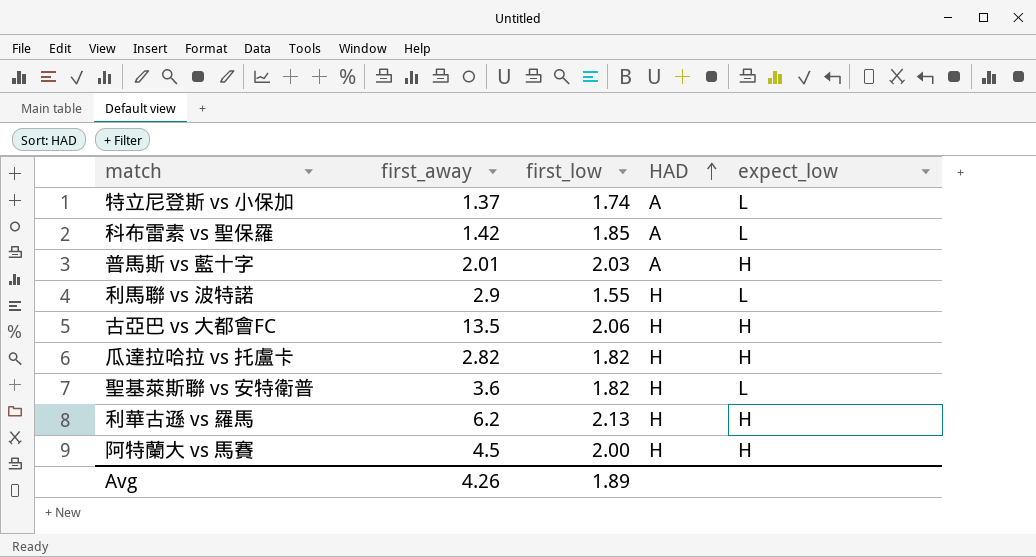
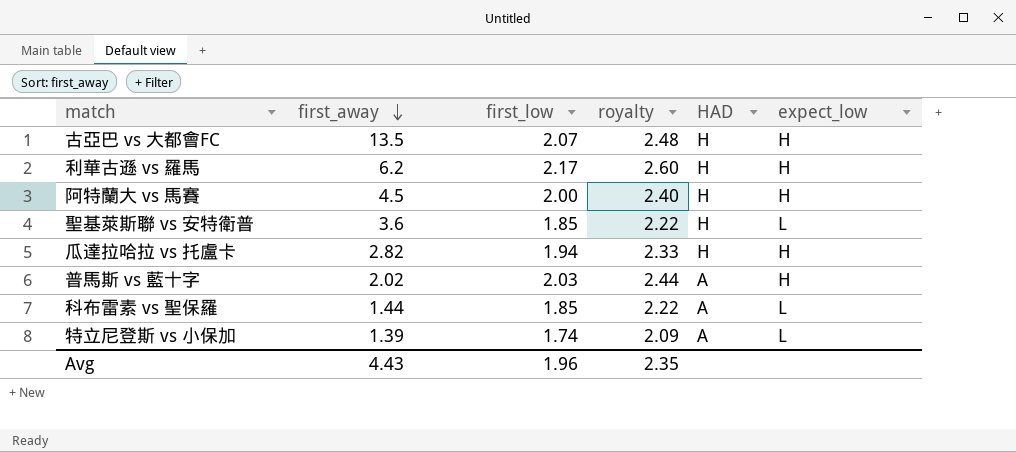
row order: HAD ascending -> first_away descending
column royalty | formula: none -> [first_low] * 1.2
row 利馬聯 vs 波特諾: 2.9 | 1.55 | H | L -> none
古亞巴 vs 大都會FC | first_low: 2.06 -> 2.07
利華古遜 vs 羅馬 | first_low: 2.13 -> 2.17
聖基萊斯聯 vs 安特衛普 | first_low: 1.82 -> 1.85
瓜達拉哈拉 vs 托盧卡 | first_low: 1.82 -> 1.94
普馬斯 vs 藍十字 | first_away: 2.01 -> 2.02
科布雷素 vs 聖保羅 | first_away: 1.42 -> 1.44
特立尼登斯 vs 小保加 | first_away: 1.37 -> 1.39
Avg | first_away: 4.26 -> 4.43
Avg | first_low: 1.89 -> 1.96

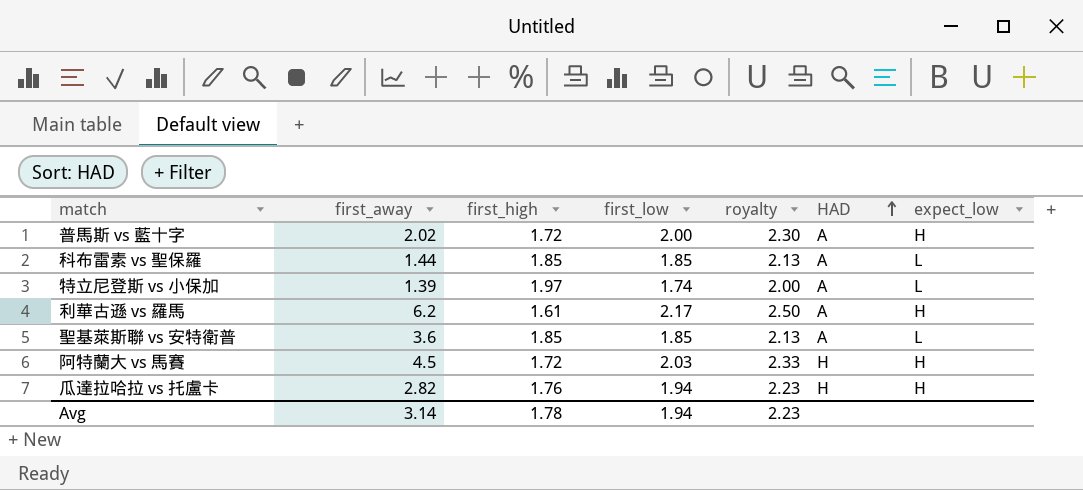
row order: first_away descending -> HAD ascending
column first_high | position: none -> 3
column royalty | formula: [first_low] * 1.2 -> [first_low] * 1.15
row 古亞巴 vs 大都會FC: 13.5 | 2.07 | 2.48 | H | H -> none
普馬斯 vs 藍十字 | first_low: 2.03 -> 2.00
利華古遜 vs 羅馬 | HAD: H -> A
聖基萊斯聯 vs 安特衛普 | HAD: H -> A
阿特蘭大 vs 馬賽 | first_low: 2.00 -> 2.03
Avg | first_away: 4.43 -> 3.14
Avg | first_low: 1.96 -> 1.94
Avg | royalty: 2.35 -> 2.23

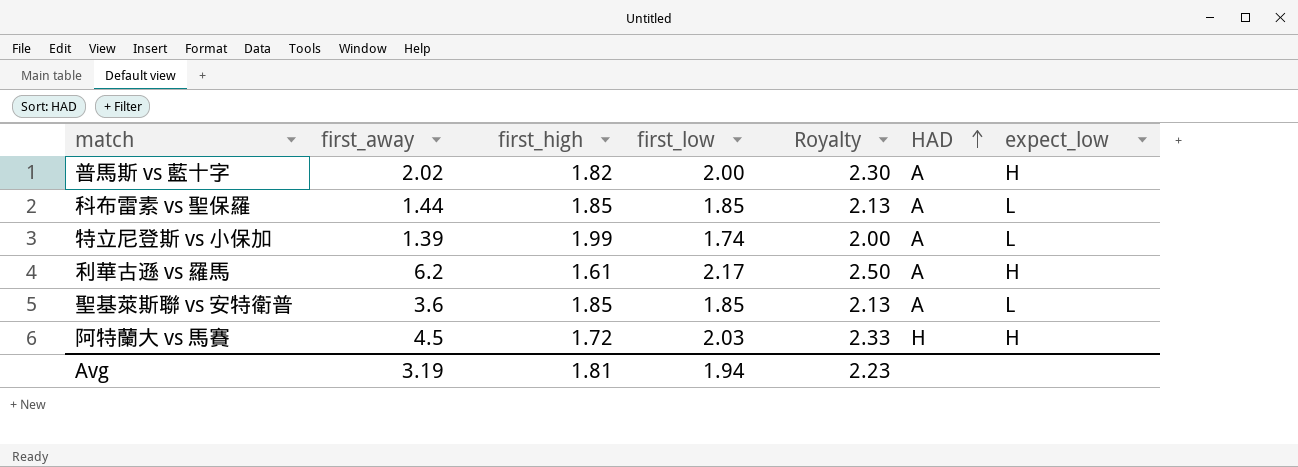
column name: royalty -> Royalty
row 瓜達拉哈拉 vs 托盧卡: 2.82 | 1.76 | 1.94 | 2.23 | H | H -> none
普馬斯 vs 藍十字 | first_high: 1.72 -> 1.82
特立尼登斯 vs 小保加 | first_high: 1.97 -> 1.99
Avg | first_away: 3.14 -> 3.19
Avg | first_high: 1.78 -> 1.81

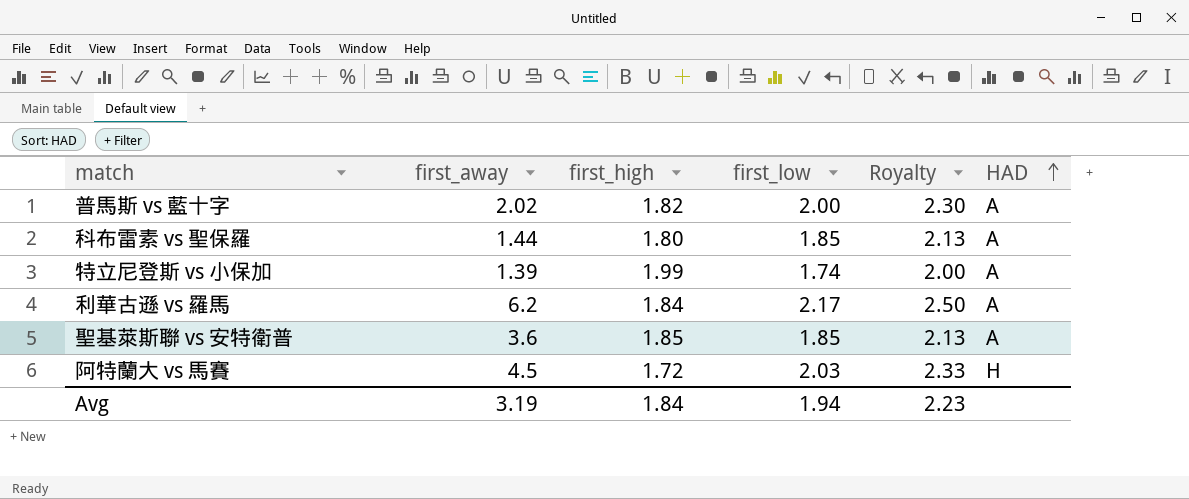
column expect_low | position: 7 -> none
科布雷素 vs 聖保羅 | first_high: 1.85 -> 1.80
利華古遜 vs 羅馬 | first_high: 1.61 -> 1.84
Avg | first_high: 1.81 -> 1.84

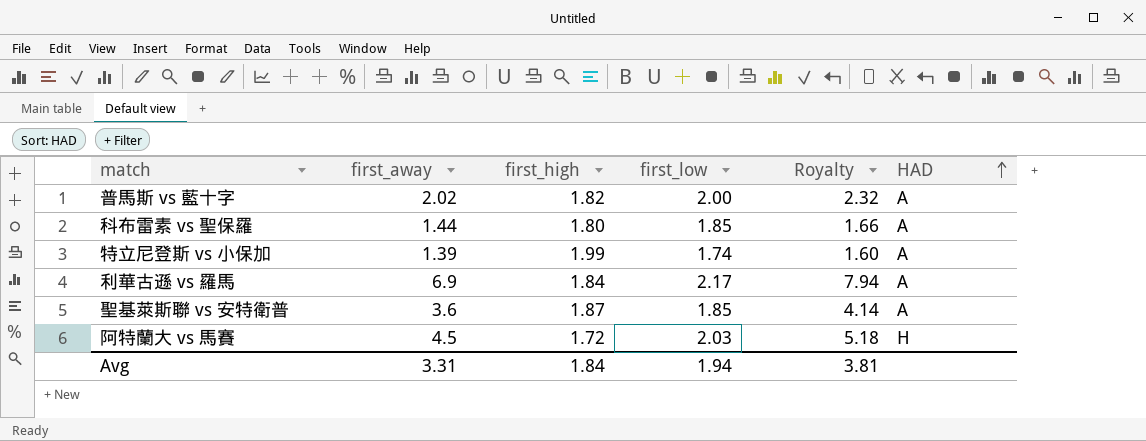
column Royalty | formula: [first_low] * 1.15 -> [first_away] * 1.15
利華古遜 vs 羅馬 | first_away: 6.2 -> 6.9
聖基萊斯聯 vs 安特衛普 | first_high: 1.85 -> 1.87
Avg | first_away: 3.19 -> 3.31
Avg | Royalty: 2.23 -> 3.81

